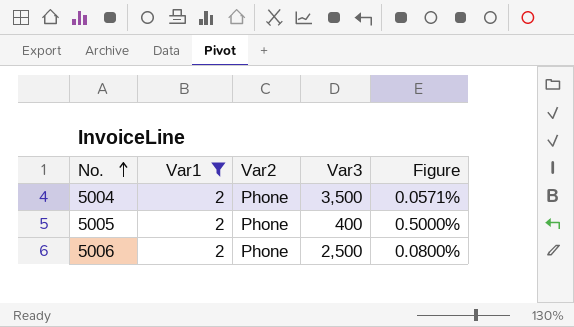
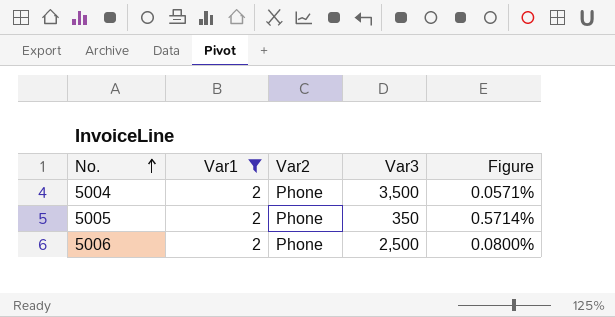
5005 | Var3: 400 -> 350
5005 | Figure: 0.5000% -> 0.5714%

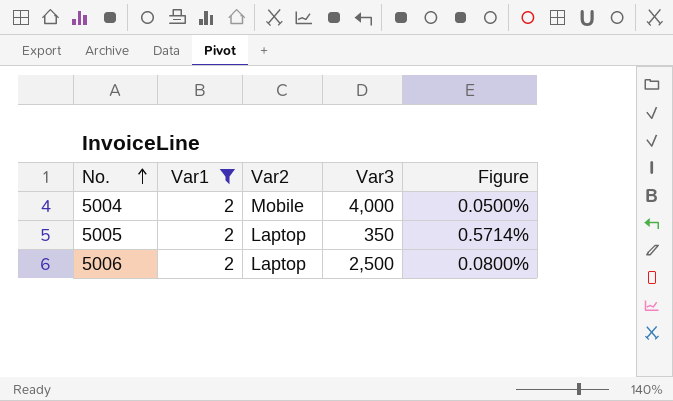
5004 | Var2: Phone -> Mobile
5004 | Var3: 3,500 -> 4,000
5004 | Figure: 0.0571% -> 0.0500%
5005 | Var2: Phone -> Laptop
5006 | Var2: Phone -> Laptop

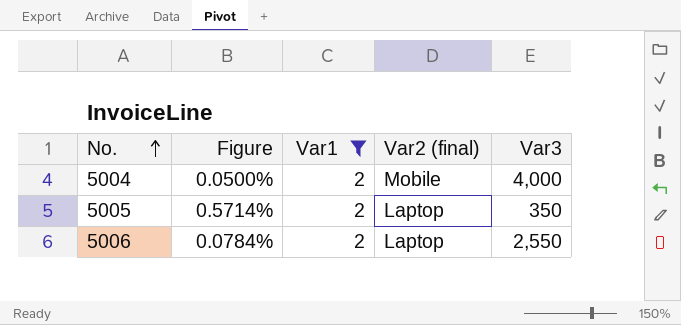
column Figure | position: 5 -> 2
column name: Var2 -> Var2 (final)
5006 | Figure: 0.0800% -> 0.0784%
5006 | Var3: 2,500 -> 2,550

